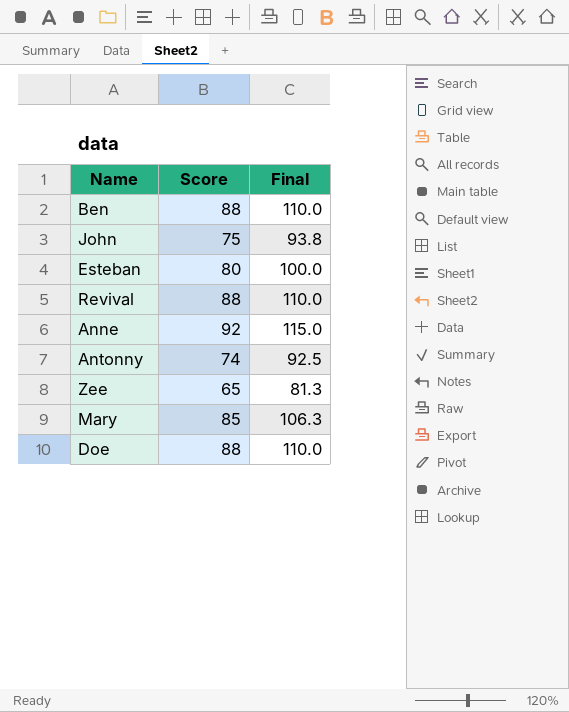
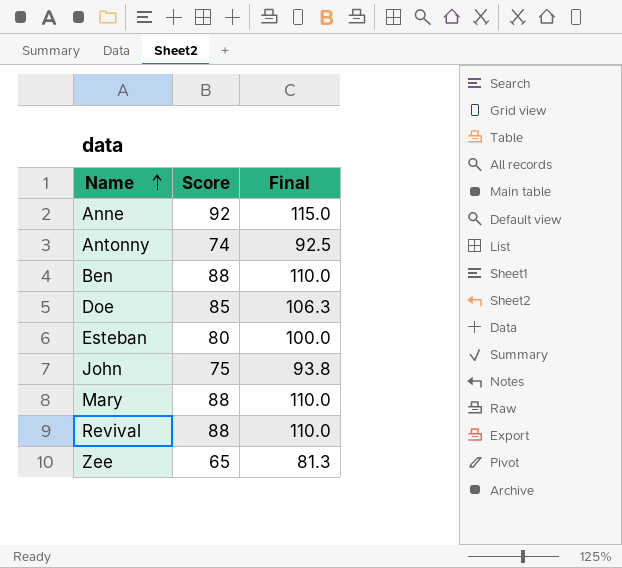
row order: none -> Name ascending
Doe | Score: 88 -> 85
Doe | Final: 110.0 -> 106.3
Mary | Score: 85 -> 88
Mary | Final: 106.3 -> 110.0

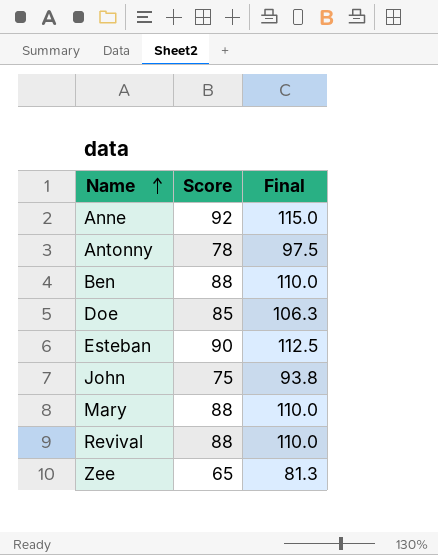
Antonny | Score: 74 -> 78
Antonny | Final: 92.5 -> 97.5
Esteban | Score: 80 -> 90
Esteban | Final: 100.0 -> 112.5

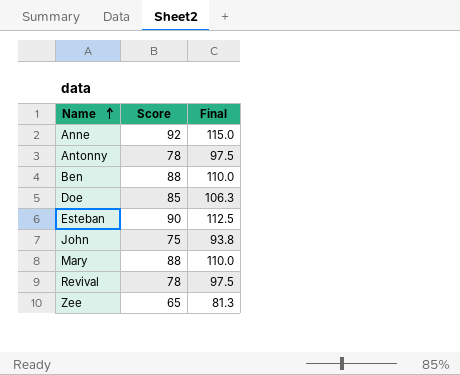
Revival | Score: 88 -> 78
Revival | Final: 110.0 -> 97.5

